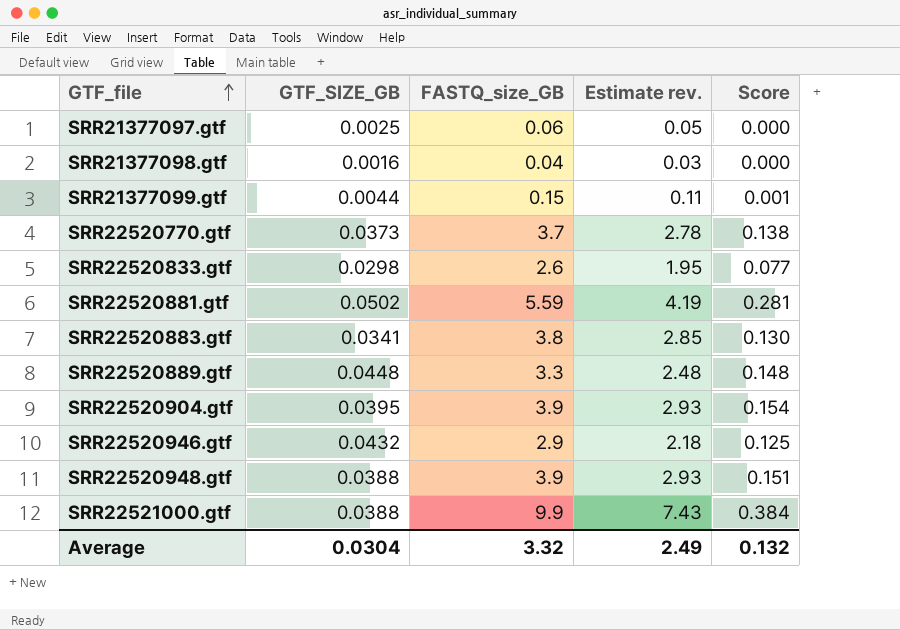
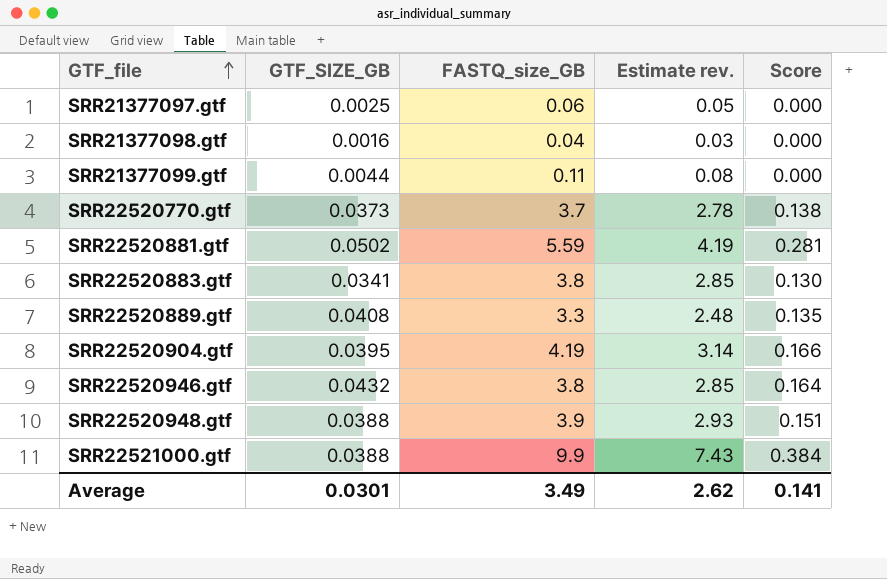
row SRR22520833.gtf: 0.0298 | 2.6 | 1.95 | 0.077 -> none
SRR21377099.gtf | FASTQ_size_GB: 0.15 -> 0.11
SRR21377099.gtf | Estimate rev.: 0.11 -> 0.08
SRR21377099.gtf | Score: 0.001 -> 0.000
SRR22520889.gtf | GTF_SIZE_GB: 0.0448 -> 0.0408
SRR22520889.gtf | Score: 0.148 -> 0.135
SRR22520904.gtf | FASTQ_size_GB: 3.9 -> 4.19
SRR22520904.gtf | Estimate rev.: 2.93 -> 3.14
SRR22520904.gtf | Score: 0.154 -> 0.166
SRR22520946.gtf | FASTQ_size_GB: 2.9 -> 3.8
SRR22520946.gtf | Estimate rev.: 2.18 -> 2.85
SRR22520946.gtf | Score: 0.125 -> 0.164
Average | GTF_SIZE_GB: 0.0304 -> 0.0301
Average | FASTQ_size_GB: 3.32 -> 3.49
Average | Estimate rev.: 2.49 -> 2.62
Average | Score: 0.132 -> 0.141

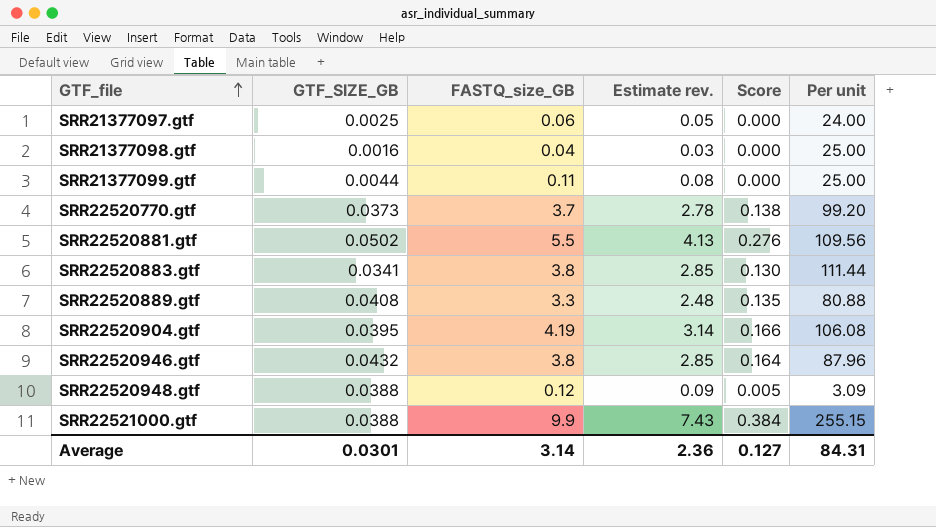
column Per unit | formula: none -> [FASTQ_size_GB] / [GTF_SIZE_GB]
SRR22520881.gtf | FASTQ_size_GB: 5.59 -> 5.5
SRR22520881.gtf | Estimate rev.: 4.19 -> 4.13
SRR22520881.gtf | Score: 0.281 -> 0.276
SRR22520948.gtf | FASTQ_size_GB: 3.9 -> 0.12
SRR22520948.gtf | Estimate rev.: 2.93 -> 0.09
SRR22520948.gtf | Score: 0.151 -> 0.005
Average | FASTQ_size_GB: 3.49 -> 3.14
Average | Estimate rev.: 2.62 -> 2.36
Average | Score: 0.141 -> 0.127

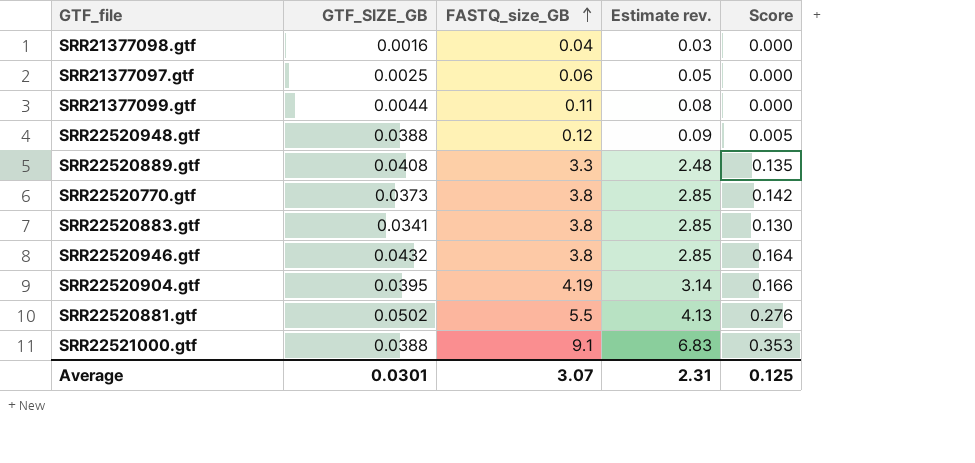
row order: GTF_file ascending -> FASTQ_size_GB ascending
column Per unit | formula: [FASTQ_size_GB] / [GTF_SIZE_GB] -> none
SRR22520770.gtf | FASTQ_size_GB: 3.7 -> 3.8
SRR22520770.gtf | Estimate rev.: 2.78 -> 2.85
SRR22520770.gtf | Score: 0.138 -> 0.142
SRR22521000.gtf | FASTQ_size_GB: 9.9 -> 9.1
SRR22521000.gtf | Estimate rev.: 7.43 -> 6.83
SRR22521000.gtf | Score: 0.384 -> 0.353
Average | FASTQ_size_GB: 3.14 -> 3.07
Average | Estimate rev.: 2.36 -> 2.31
Average | Score: 0.127 -> 0.125

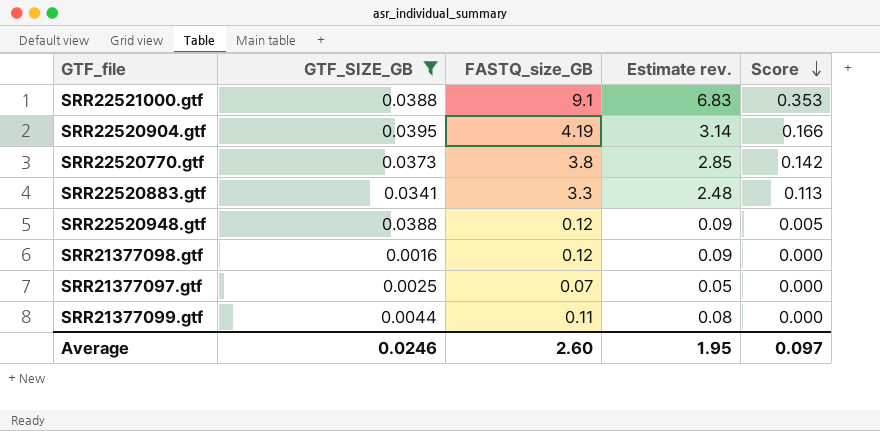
filter: none -> GTF_SIZE_GB <= 0.0395
row order: FASTQ_size_GB ascending -> Score descending
SRR22520883.gtf | FASTQ_size_GB: 3.8 -> 3.3
SRR22520883.gtf | Estimate rev.: 2.85 -> 2.48
SRR22520883.gtf | Score: 0.130 -> 0.113
SRR21377098.gtf | FASTQ_size_GB: 0.04 -> 0.12
SRR21377098.gtf | Estimate rev.: 0.03 -> 0.09
SRR21377097.gtf | FASTQ_size_GB: 0.06 -> 0.07
Average | GTF_SIZE_GB: 0.0301 -> 0.0246
Average | FASTQ_size_GB: 3.07 -> 2.60
Average | Estimate rev.: 2.31 -> 1.95
Average | Score: 0.125 -> 0.097

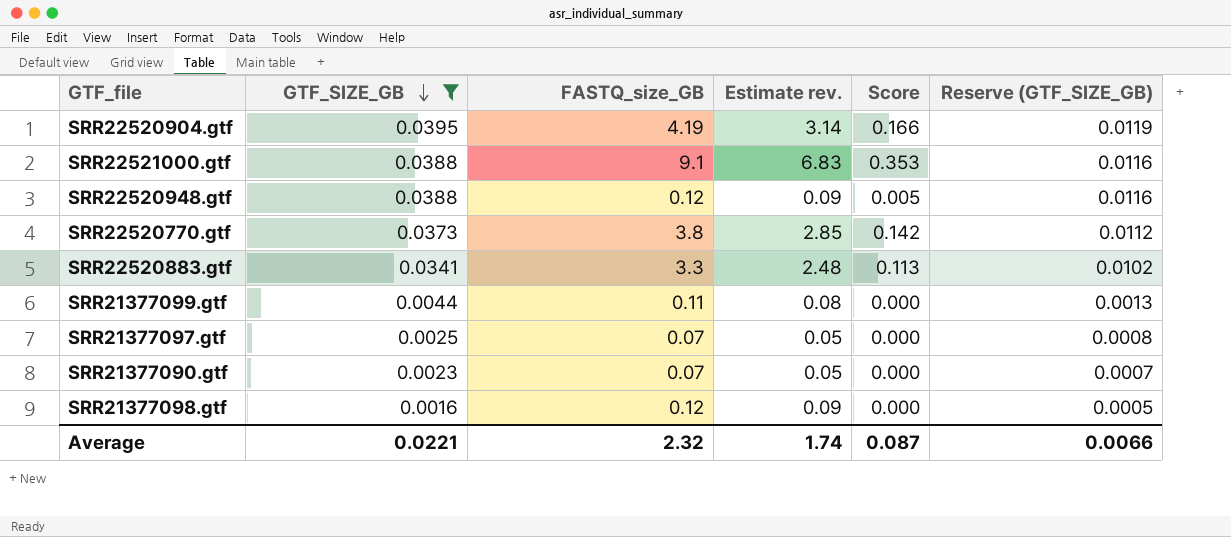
row order: Score descending -> GTF_SIZE_GB descending
column Reserve (GTF_SIZE_GB) | formula: none -> [GTF_SIZE_GB] * 0.3
row SRR21377090.gtf: none -> 0.0023 | 0.07 | 0.05 | 0.000 | 0.0007
Average | GTF_SIZE_GB: 0.0246 -> 0.0221
Average | FASTQ_size_GB: 2.60 -> 2.32
Average | Estimate rev.: 1.95 -> 1.74
Average | Score: 0.097 -> 0.087

